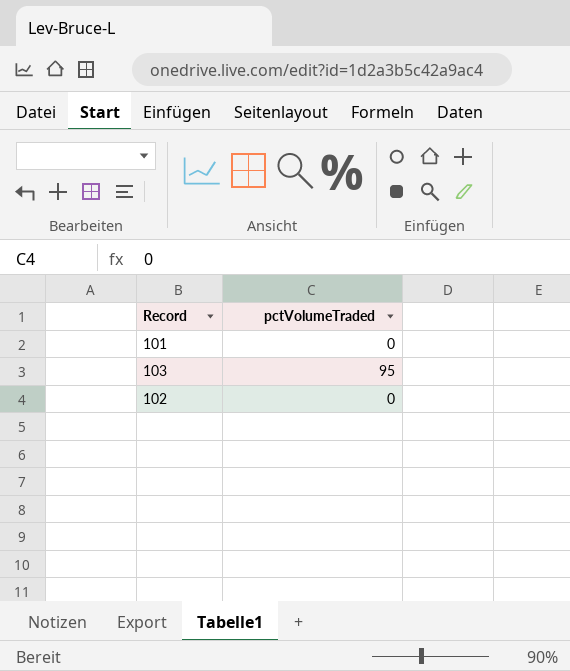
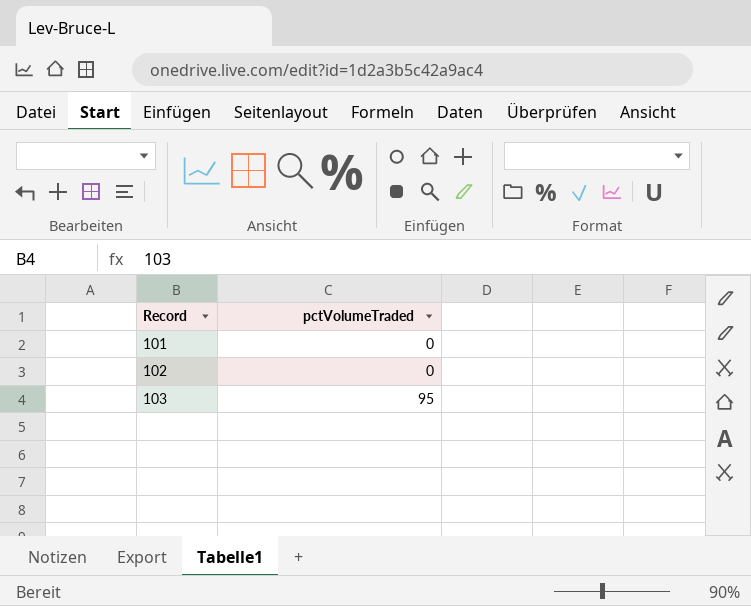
row order: none -> Record ascending

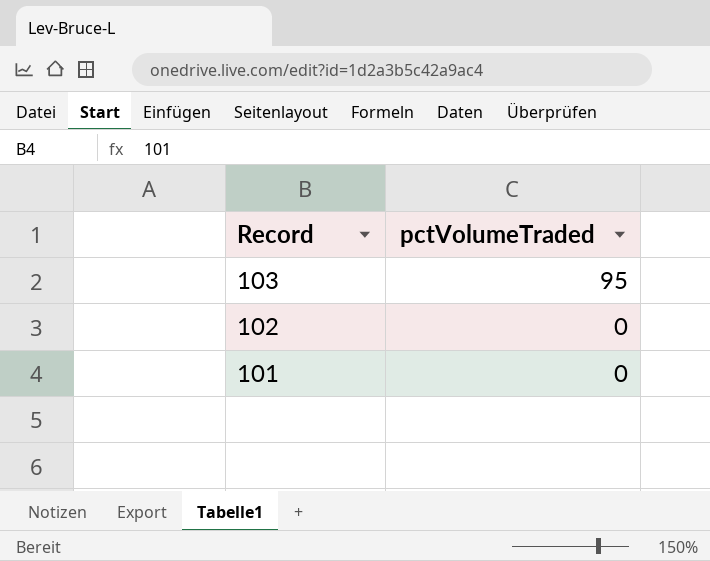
row order: Record ascending -> Record descending

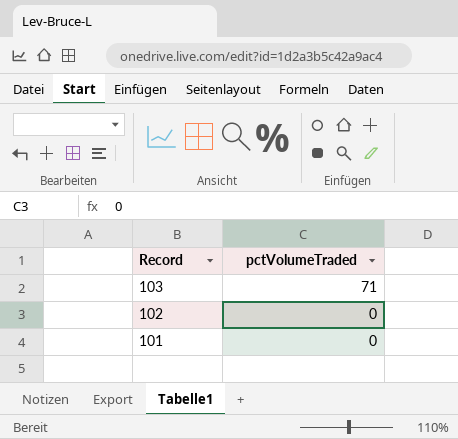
103 | pctVolumeTraded: 95 -> 71

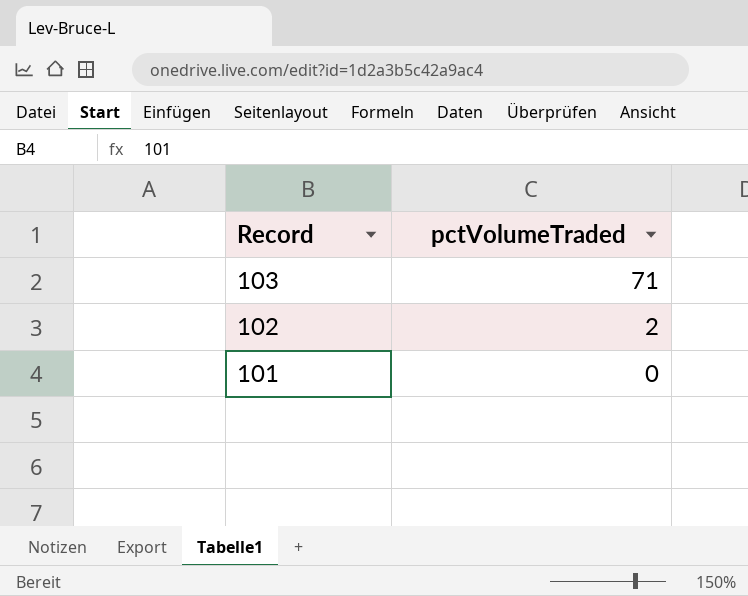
102 | pctVolumeTraded: 0 -> 2

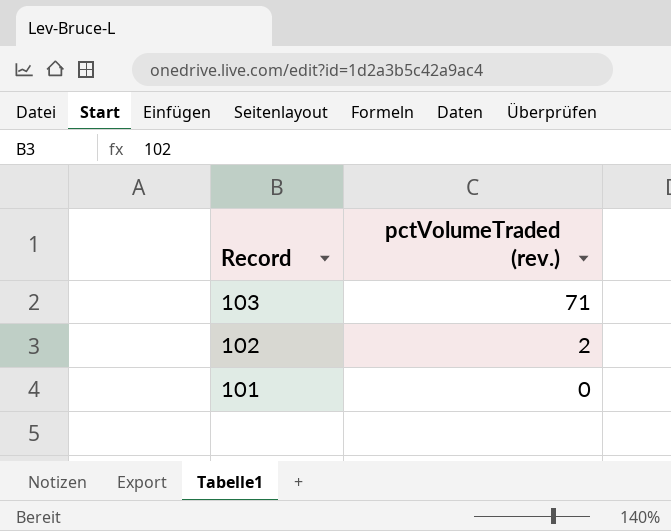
column name: pctVolumeTraded -> pctVolumeTraded (rev.)

